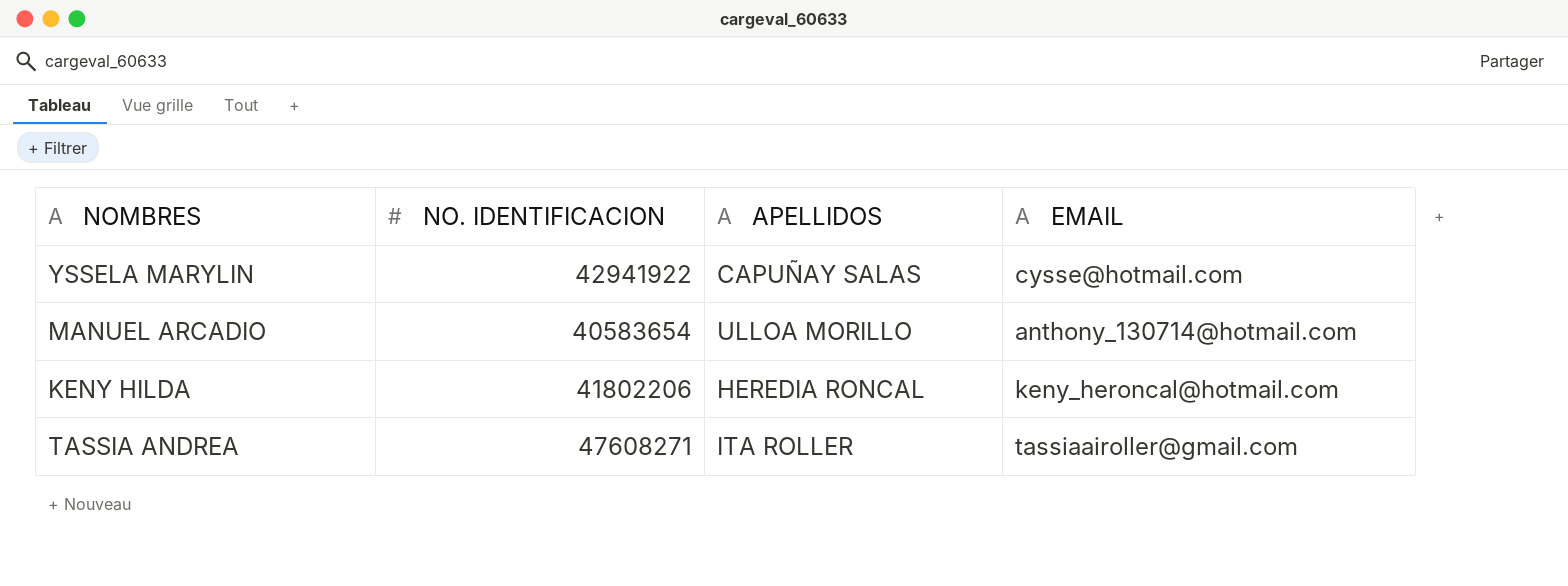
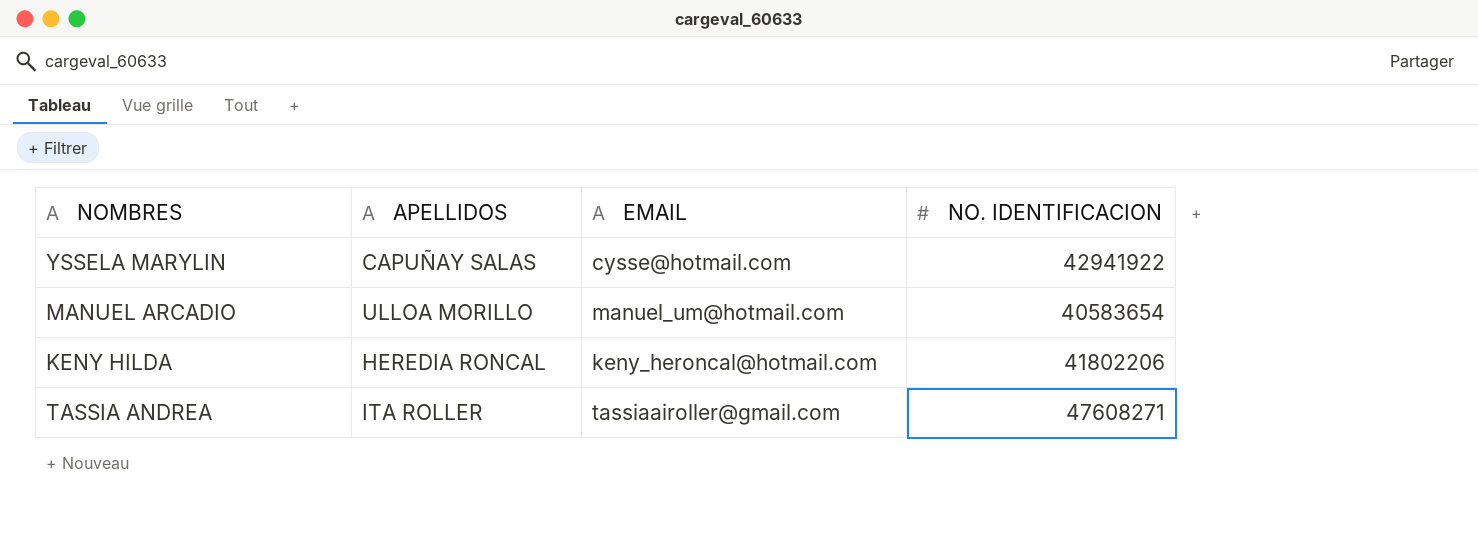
column NO. IDENTIFICACION | position: 2 -> 4
MANUEL ARCADIO | EMAIL: anthony_130714@hotmail.com -> manuel_um@hotmail.com

